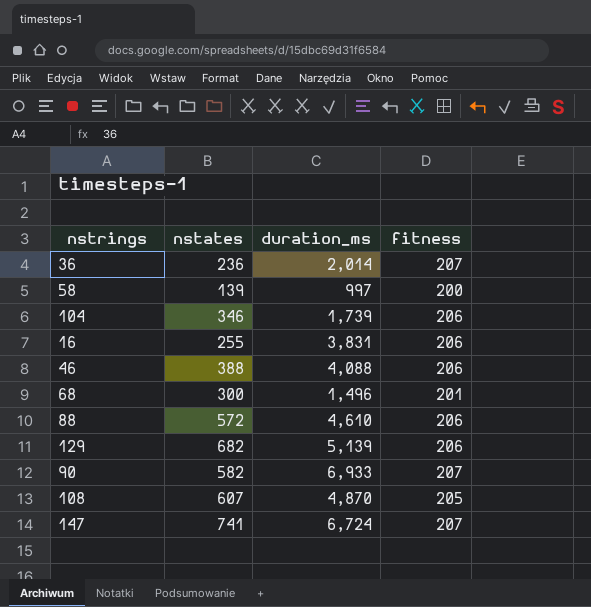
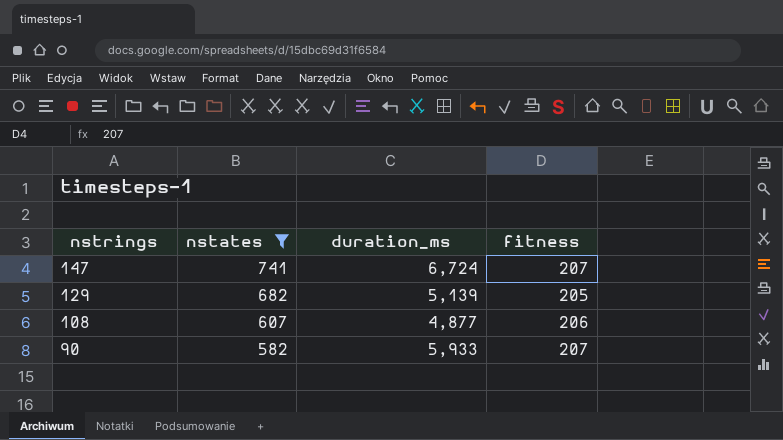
filter: none -> nstates >= 582
row order: none -> nstrings descending
129 | fitness: 206 -> 205
108 | duration_ms: 4,870 -> 4,877
108 | fitness: 205 -> 206
90 | duration_ms: 6,933 -> 5,933

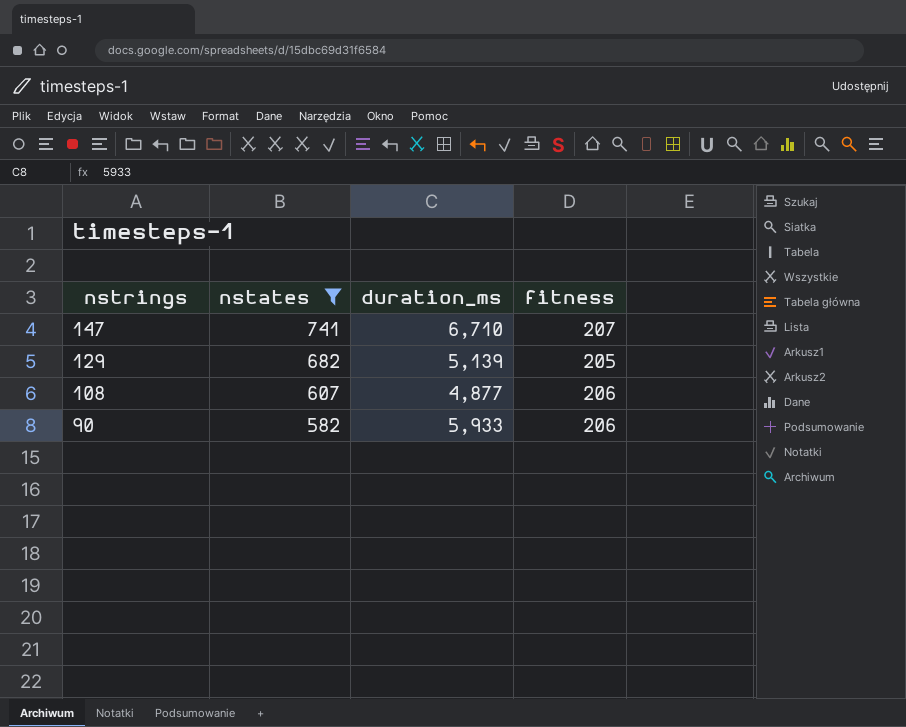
147 | duration_ms: 6,724 -> 6,710
90 | fitness: 207 -> 206

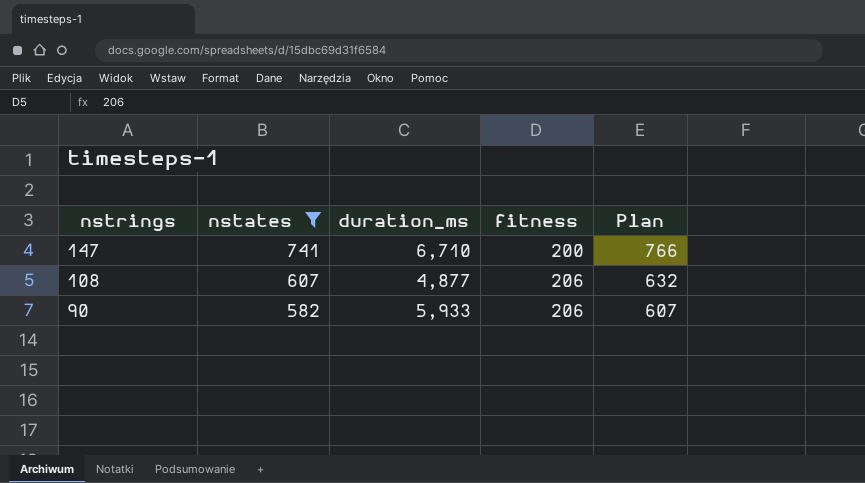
column Plan | formula: none -> [nstates] + 25
row 129: 682 | 5,139 | 205 -> none
147 | fitness: 207 -> 200

